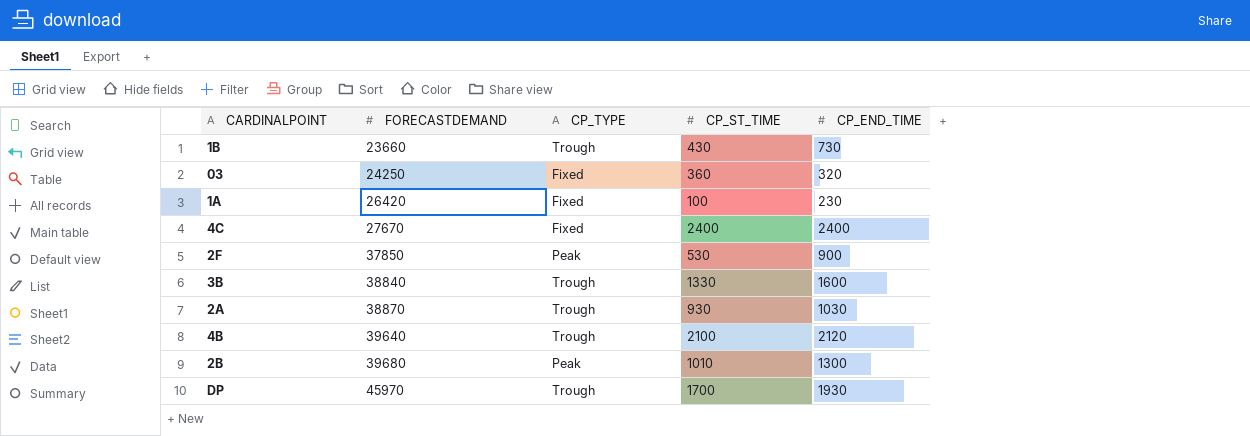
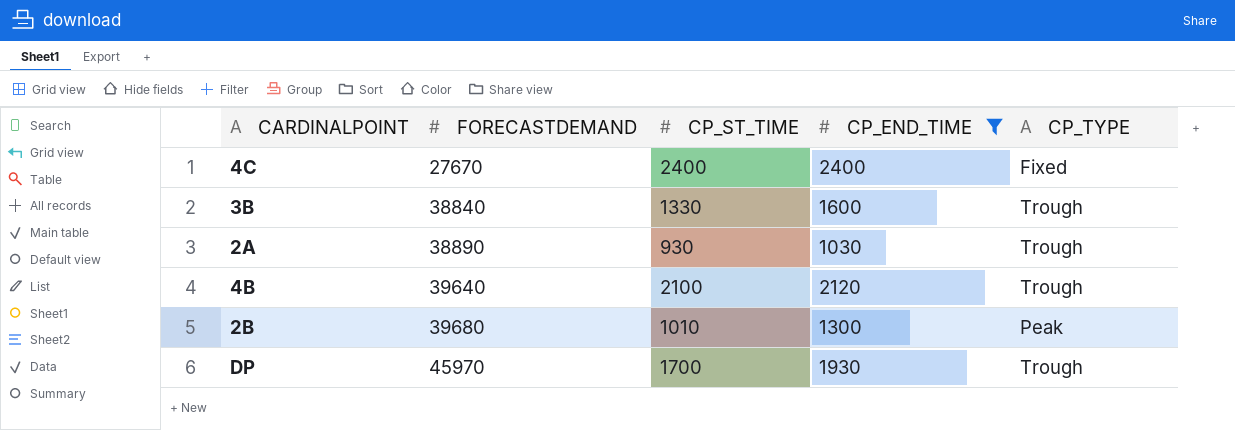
filter: none -> CP_END_TIME >= 1030
column CP_TYPE | position: 3 -> 5
2A | FORECASTDEMAND: 38870 -> 38890

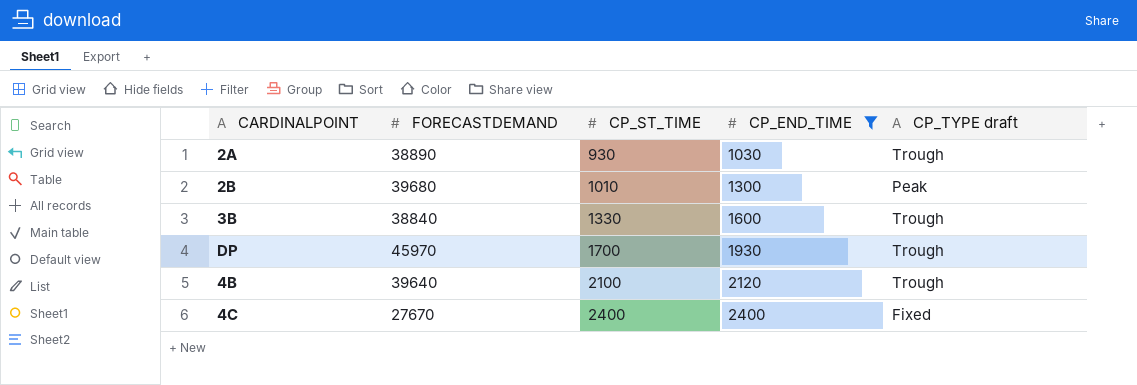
row order: FORECASTDEMAND ascending -> CP_ST_TIME ascending
column name: CP_TYPE -> CP_TYPE draft

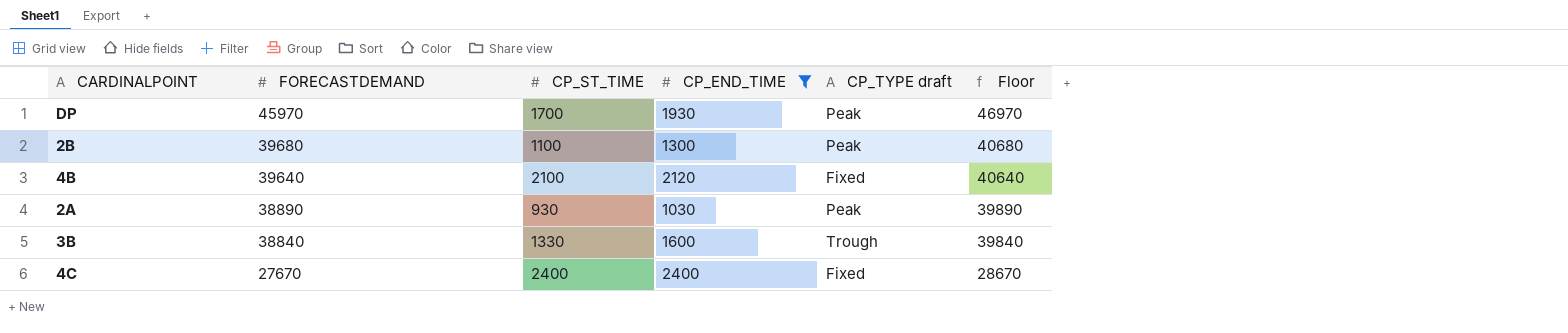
row order: CP_ST_TIME ascending -> FORECASTDEMAND descending
column Floor | formula: none -> [FORECASTDEMAND] + 1000
DP | CP_TYPE draft: Trough -> Peak
2B | CP_ST_TIME: 1010 -> 1100
4B | CP_TYPE draft: Trough -> Fixed
2A | CP_TYPE draft: Trough -> Peak

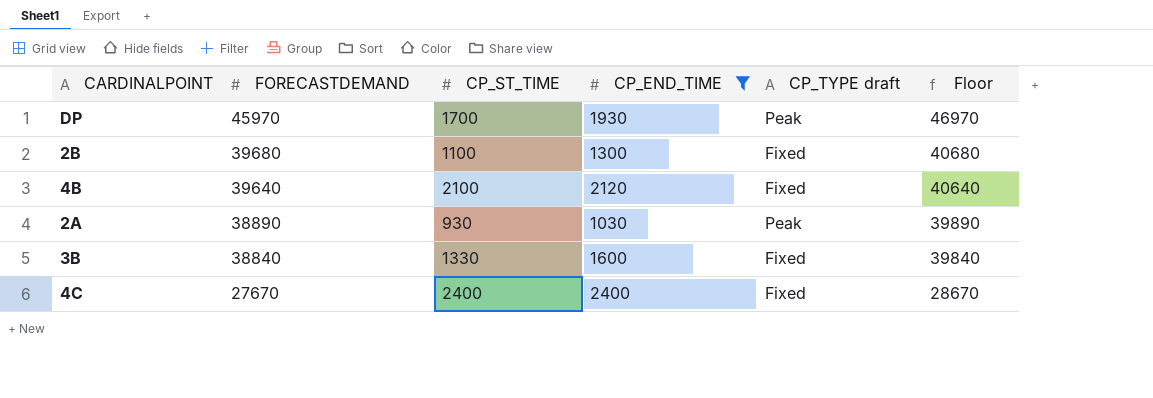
2B | CP_TYPE draft: Peak -> Fixed
3B | CP_TYPE draft: Trough -> Fixed

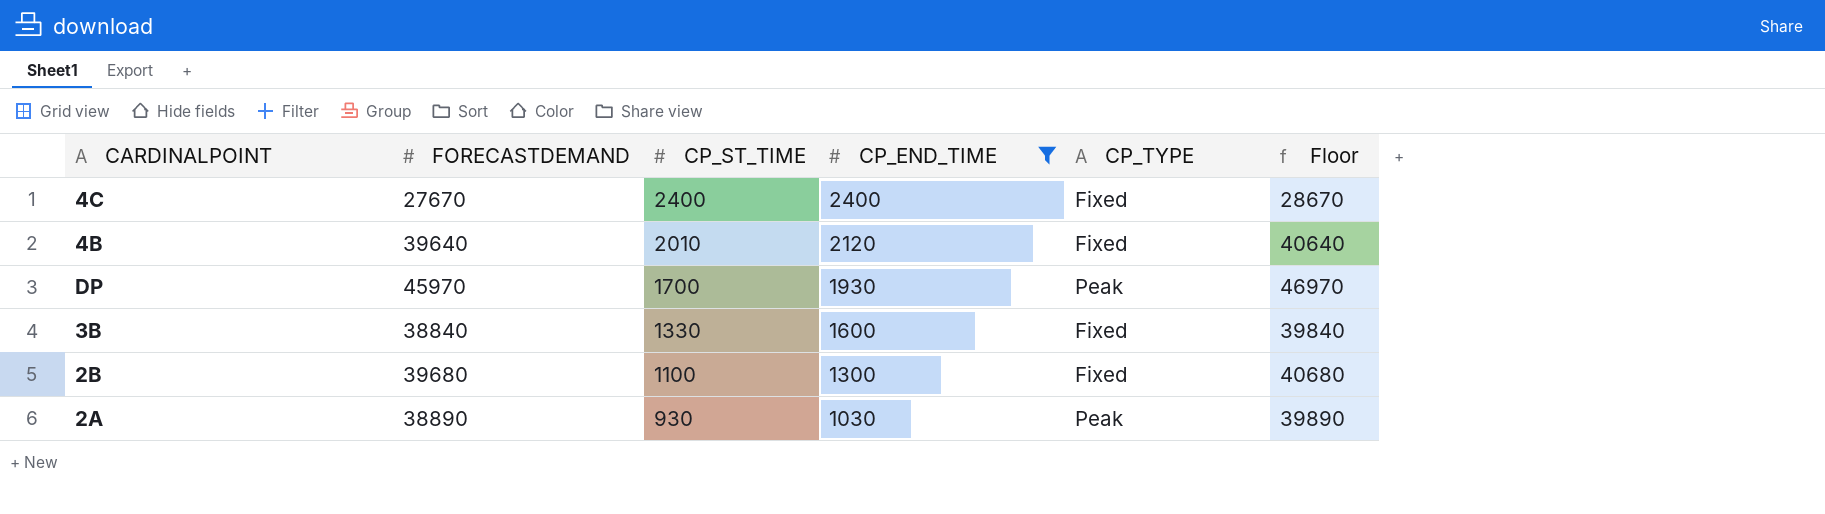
row order: FORECASTDEMAND descending -> CP_ST_TIME descending
column name: CP_TYPE draft -> CP_TYPE
4B | CP_ST_TIME: 2100 -> 2010

